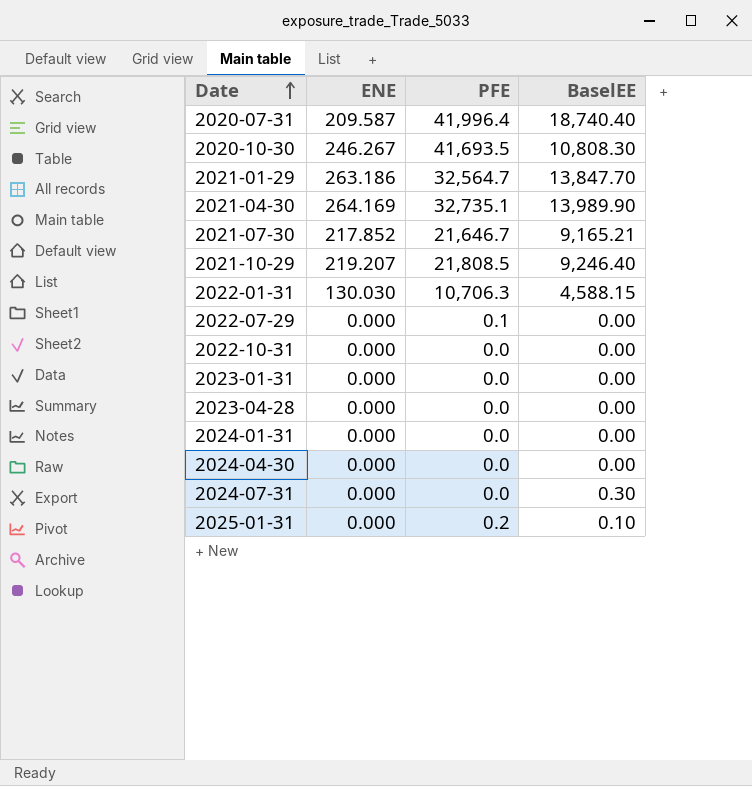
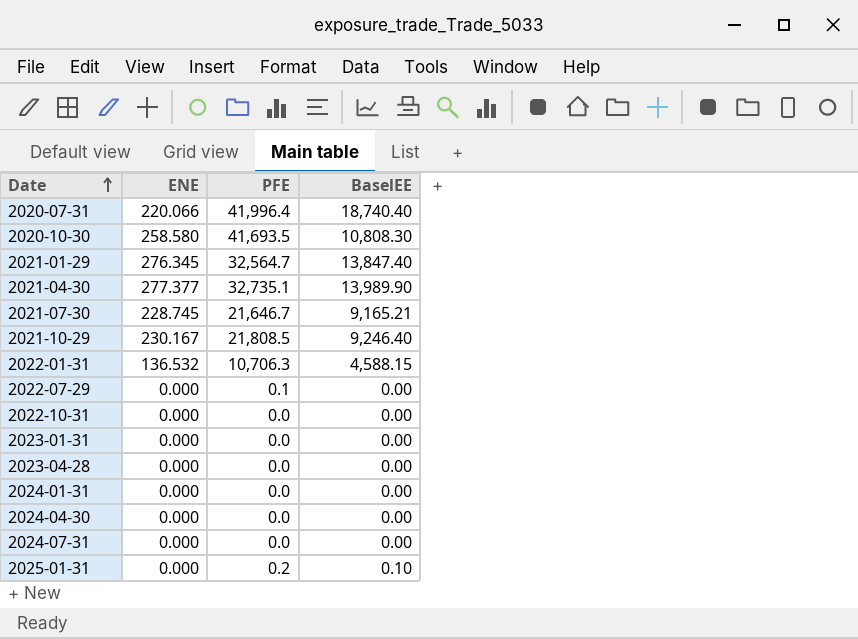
2020-07-31 | ENE: 209.587 -> 220.066
2020-10-30 | ENE: 246.267 -> 258.580
2021-01-29 | ENE: 263.186 -> 276.345
2021-01-29 | BaselEE: 13,847.70 -> 13,847.40
2021-04-30 | ENE: 264.169 -> 277.377
2021-07-30 | ENE: 217.852 -> 228.745
2021-10-29 | ENE: 219.207 -> 230.167
2022-01-31 | ENE: 130.030 -> 136.532
2024-07-31 | BaselEE: 0.30 -> 0.00

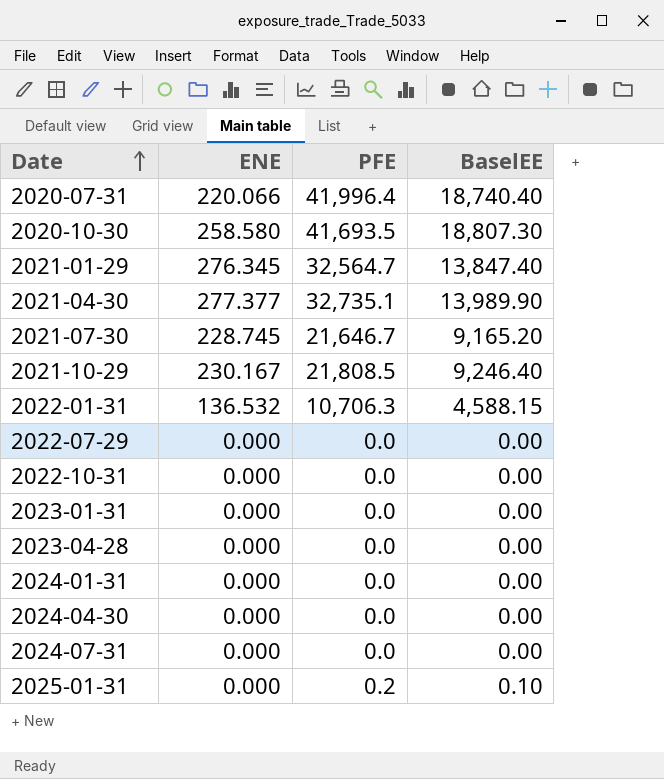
2020-10-30 | BaselEE: 10,808.30 -> 18,807.30
2021-07-30 | BaselEE: 9,165.21 -> 9,165.20
2022-07-29 | PFE: 0.1 -> 0.0

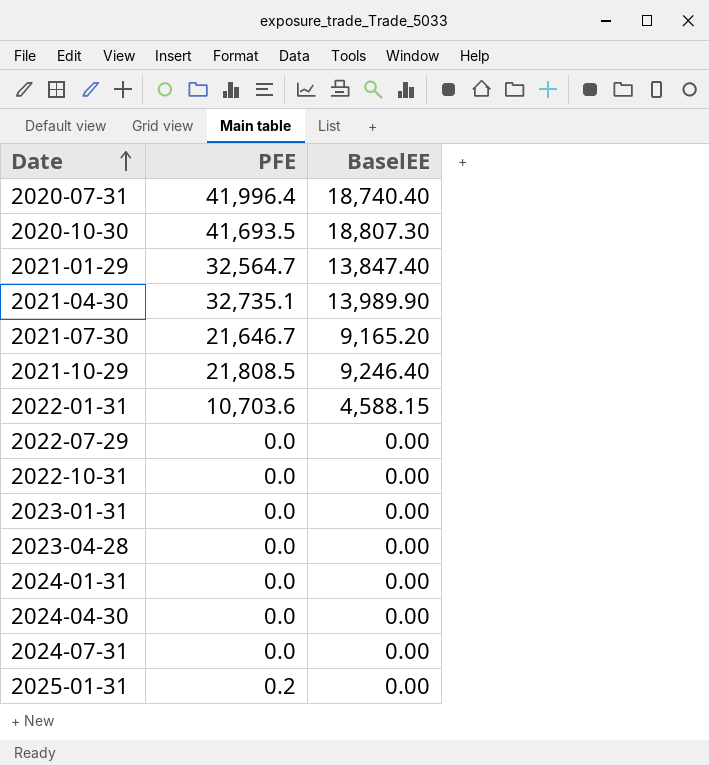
column ENE | position: 2 -> none
2022-01-31 | PFE: 10,706.3 -> 10,703.6
2025-01-31 | BaselEE: 0.10 -> 0.00

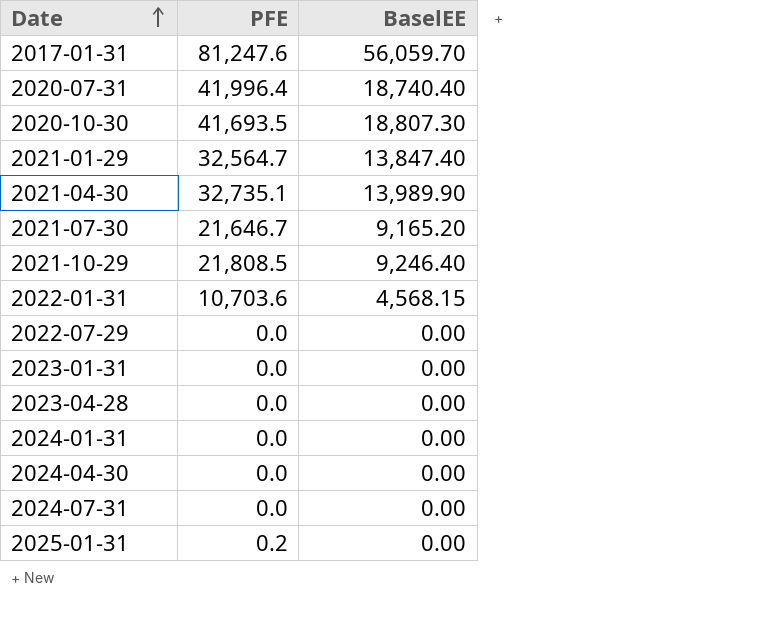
row 2022-10-31: 0.0 | 0.00 -> none
row 2017-01-31: none -> 81,247.6 | 56,059.70
2022-01-31 | BaselEE: 4,588.15 -> 4,568.15

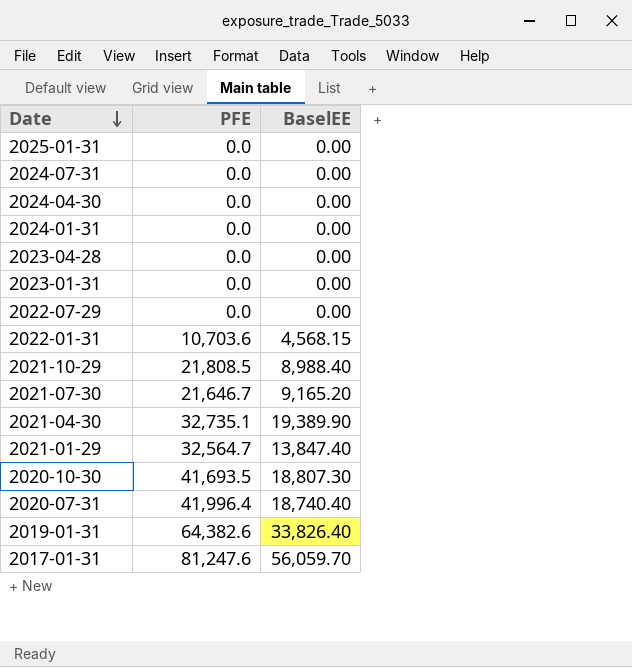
row order: Date ascending -> Date descending
2025-01-31 | PFE: 0.2 -> 0.0
2021-10-29 | BaselEE: 9,246.40 -> 8,988.40
2021-04-30 | BaselEE: 13,989.90 -> 19,389.90
row 2019-01-31: none -> 64,382.6 | 33,826.40

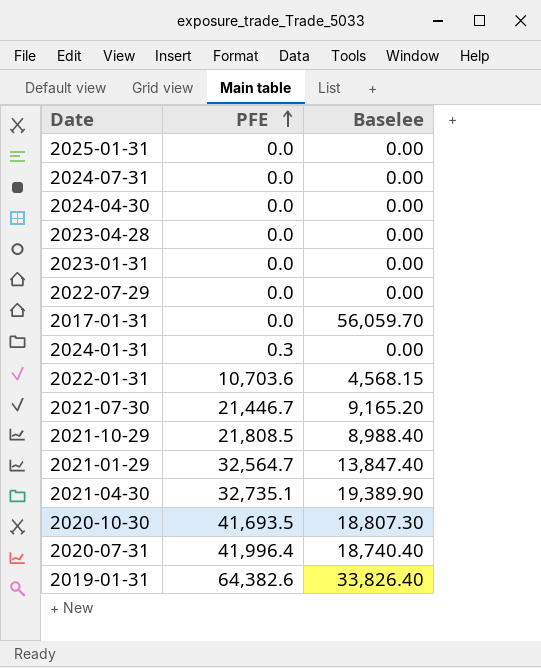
row order: Date descending -> PFE ascending
column name: BaselEE -> Baselee
2017-01-31 | PFE: 81,247.6 -> 0.0
2024-01-31 | PFE: 0.0 -> 0.3
2021-07-30 | PFE: 21,646.7 -> 21,446.7

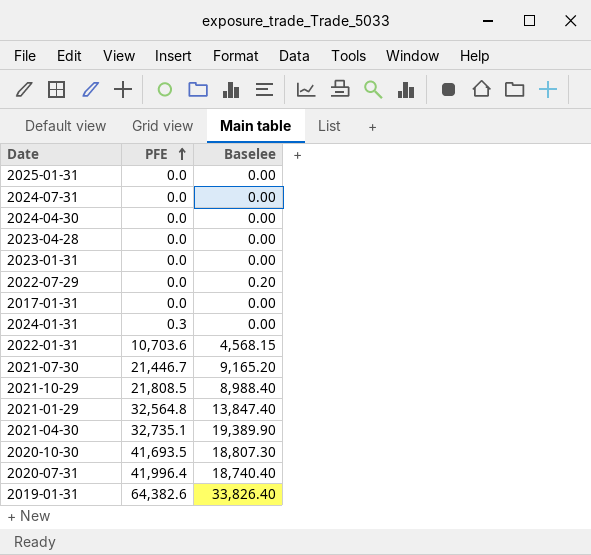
2022-07-29 | Baselee: 0.00 -> 0.20
2017-01-31 | Baselee: 56,059.70 -> 0.00
2021-01-29 | PFE: 32,564.7 -> 32,564.8

